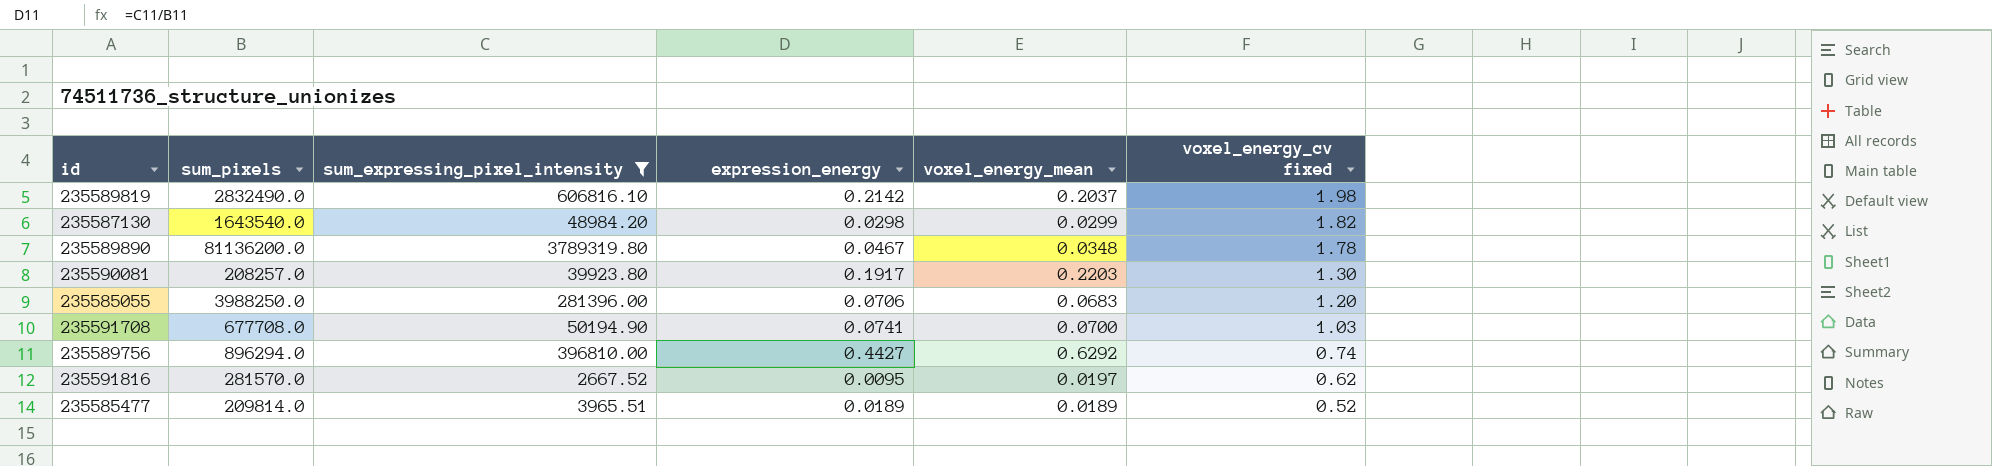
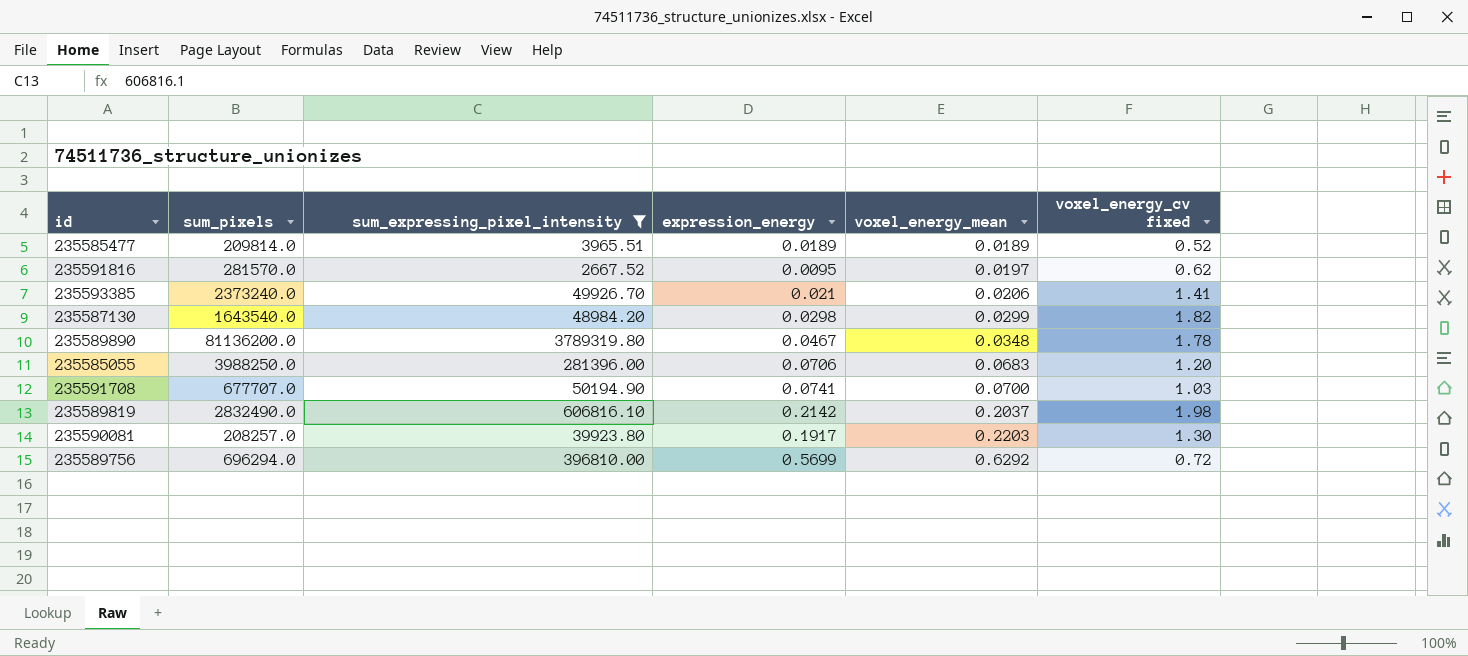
row order: voxel_energy_cv fixed descending -> voxel_energy_mean ascending
row 235593385: none -> 2373240.0 | 49926.70 | 0.021 | 0.0206 | 1.41
235591708 | sum_pixels: 677708.0 -> 677707.0
235589756 | sum_pixels: 896294.0 -> 696294.0
235589756 | expression_energy: 0.4427 -> 0.5699
235589756 | voxel_energy_cv fixed: 0.74 -> 0.72

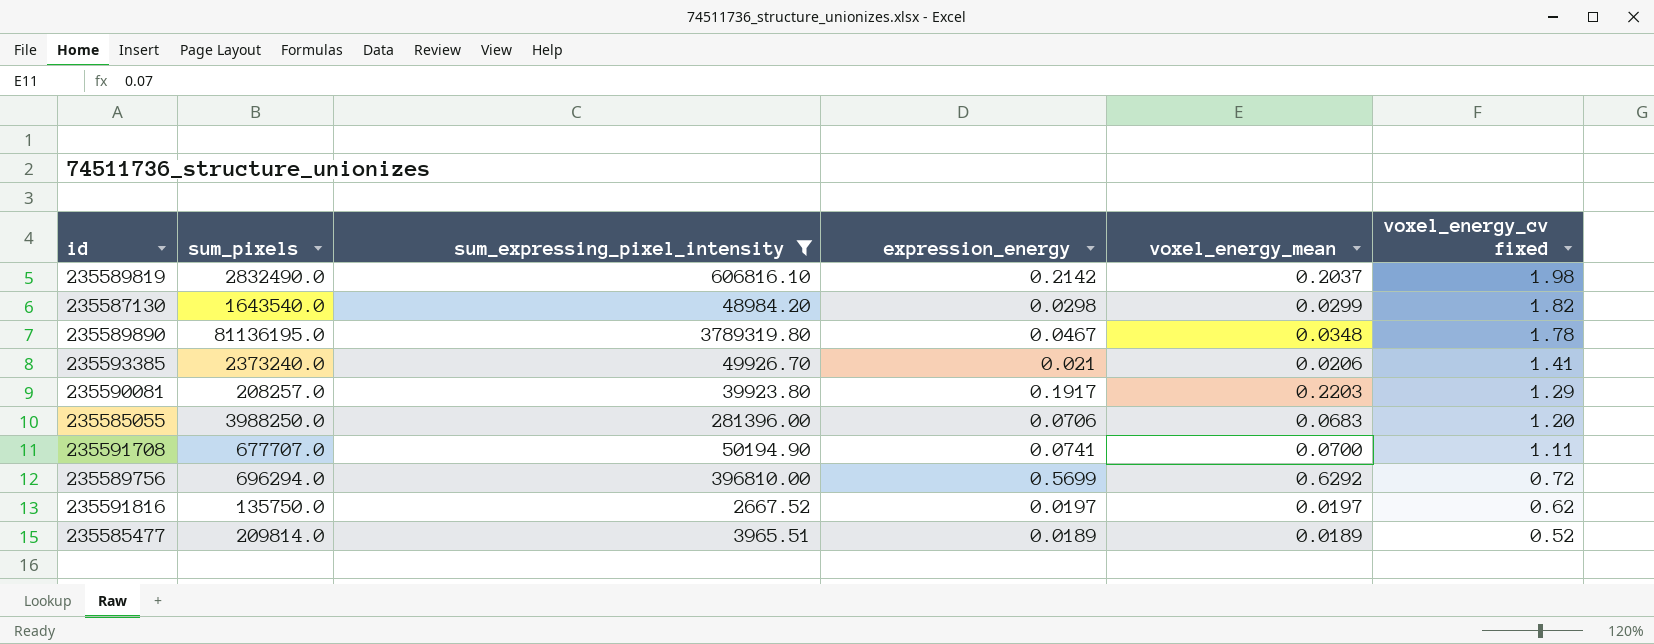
row order: voxel_energy_mean ascending -> voxel_energy_cv fixed descending
235589890 | sum_pixels: 81136200.0 -> 81136195.0
235590081 | voxel_energy_cv fixed: 1.30 -> 1.29
235591708 | voxel_energy_cv fixed: 1.03 -> 1.11
235591816 | sum_pixels: 281570.0 -> 135750.0
235591816 | expression_energy: 0.0095 -> 0.0197

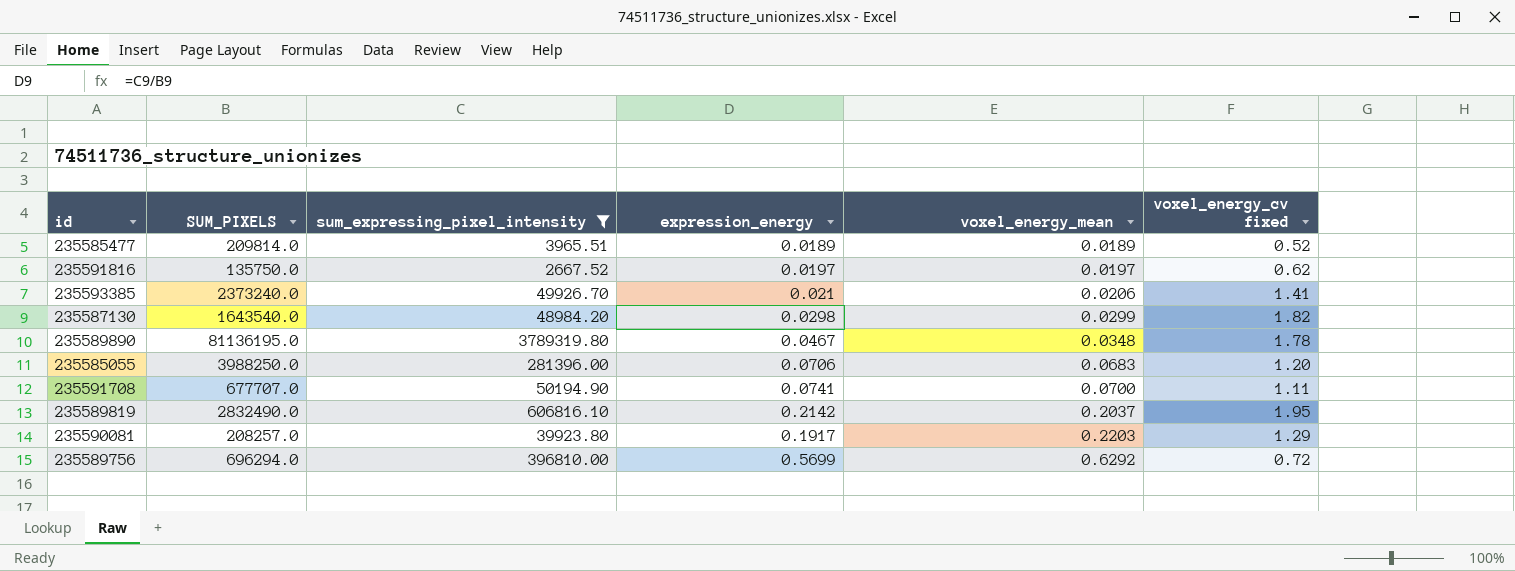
row order: voxel_energy_cv fixed descending -> voxel_energy_mean ascending
column name: sum_pixels -> SUM_PIXELS
235589819 | voxel_energy_cv fixed: 1.98 -> 1.95

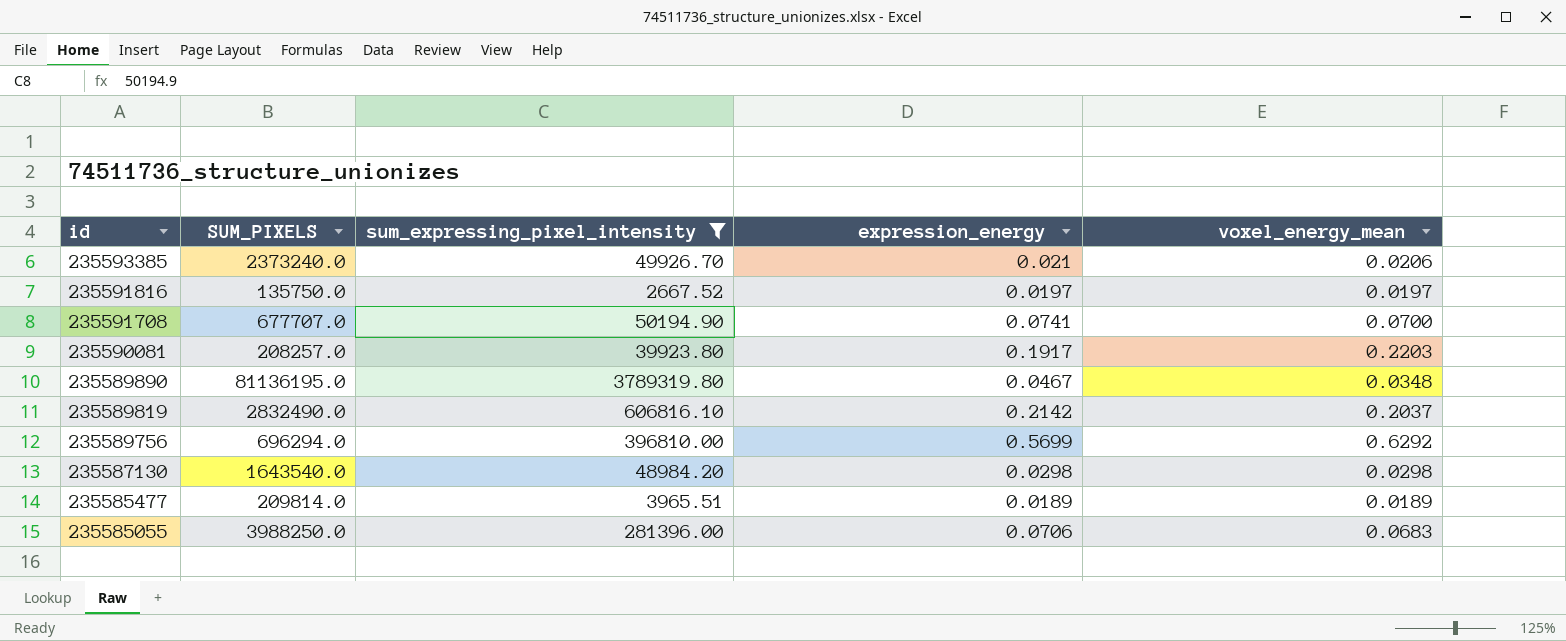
row order: voxel_energy_mean ascending -> id descending
column voxel_energy_cv fixed | position: 6 -> none
235587130 | voxel_energy_mean: 0.0299 -> 0.0298

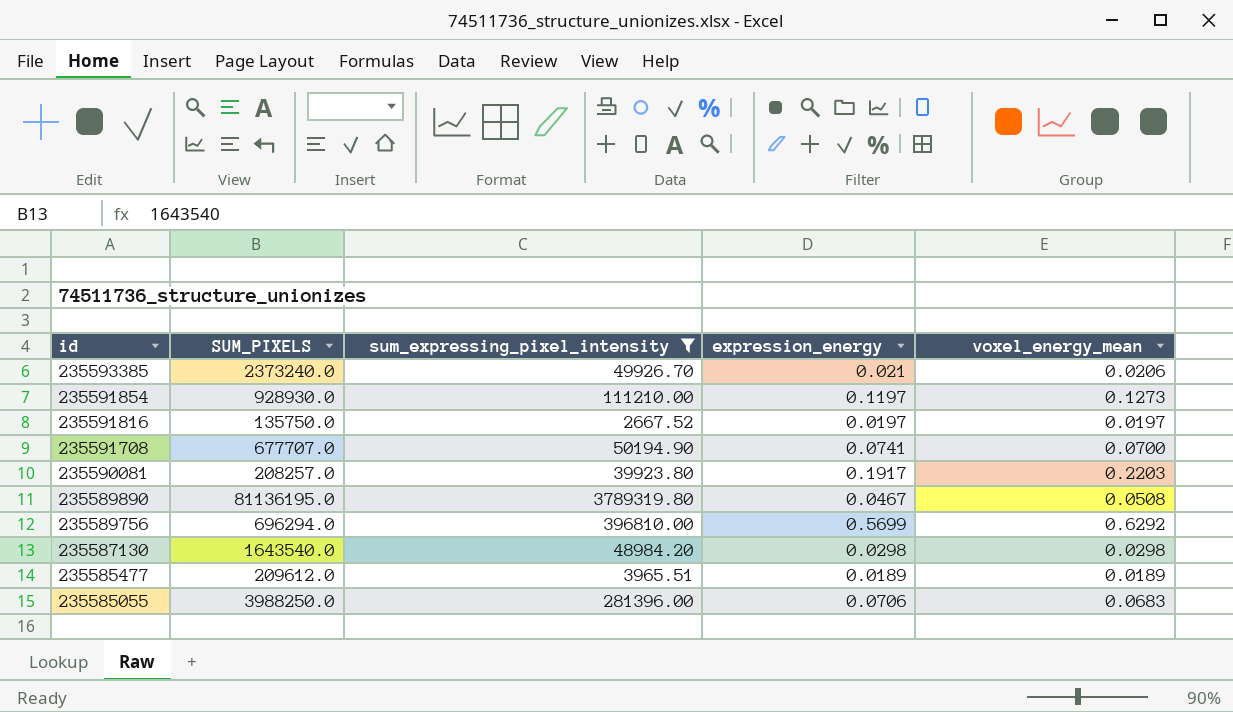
row 235589819: 2832490.0 | 606816.10 | 0.2142 | 0.2037 -> none
row 235591854: none -> 928930.0 | 111210.00 | 0.1197 | 0.1273
235589890 | voxel_energy_mean: 0.0348 -> 0.0508
235585477 | SUM_PIXELS: 209814.0 -> 209612.0

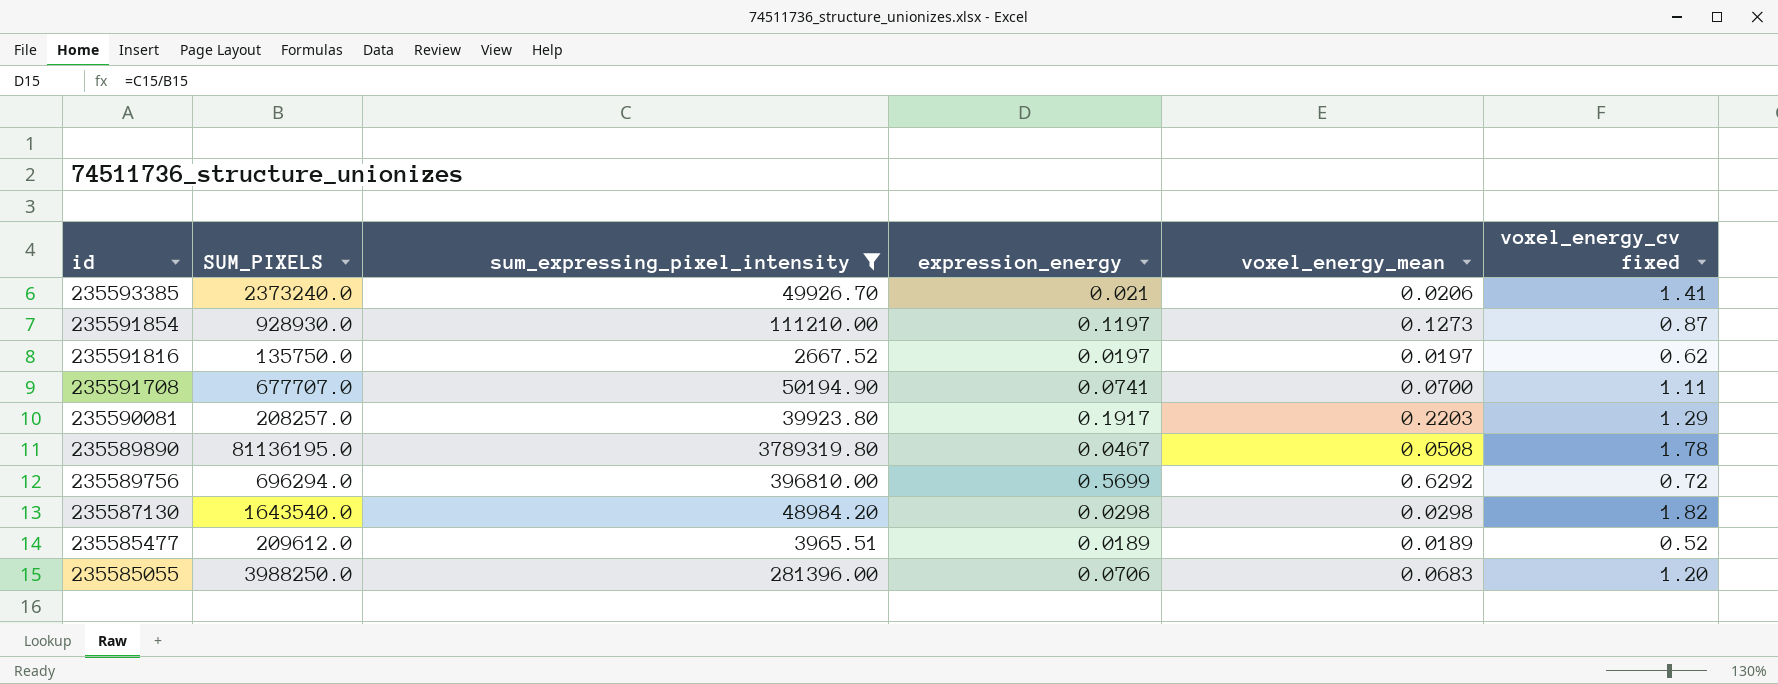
column voxel_energy_cv fixed | position: none -> 6

